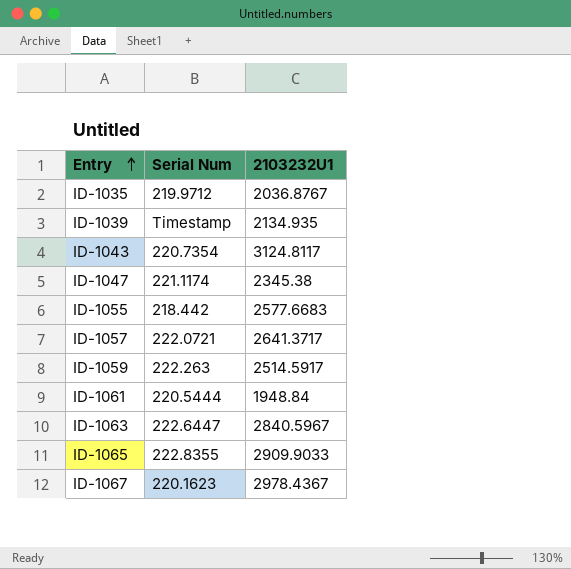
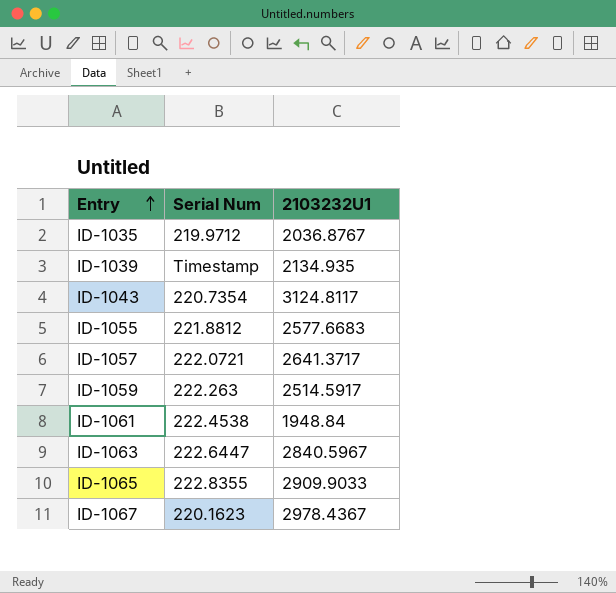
row ID-1047: 221.1174 | 2345.38 -> none
ID-1055 | Serial Num: 218.442 -> 221.8812
ID-1061 | Serial Num: 220.5444 -> 222.4538

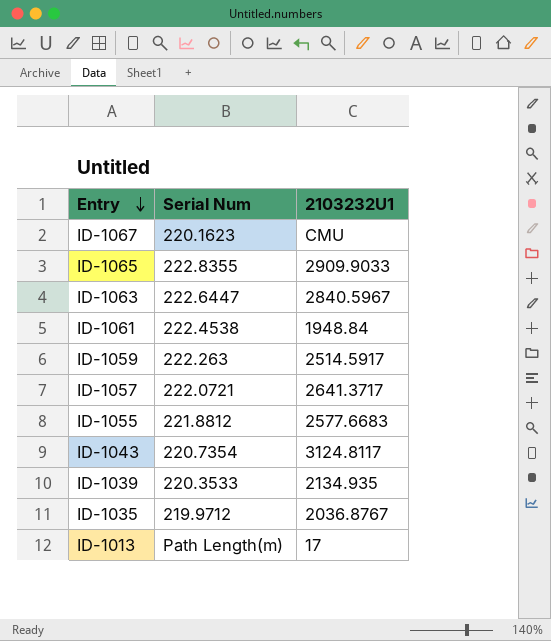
row order: Entry ascending -> Entry descending
ID-1067 | 2103232U1: 2978.4367 -> CMU
ID-1039 | Serial Num: Timestamp -> 220.3533
row ID-1013: none -> Path Length(m) | 17

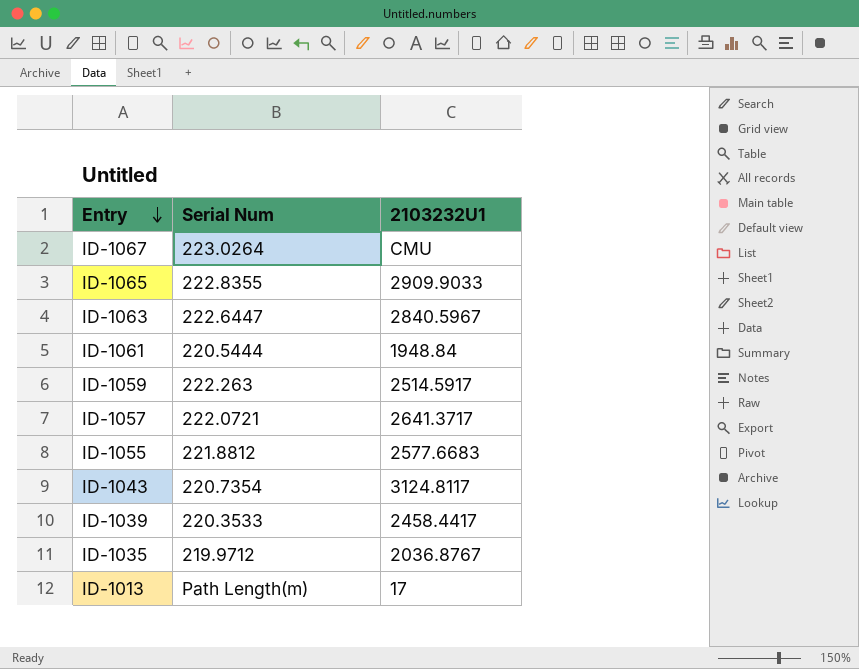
ID-1067 | Serial Num: 220.1623 -> 223.0264
ID-1061 | Serial Num: 222.4538 -> 220.5444
ID-1039 | 2103232U1: 2134.935 -> 2458.4417

